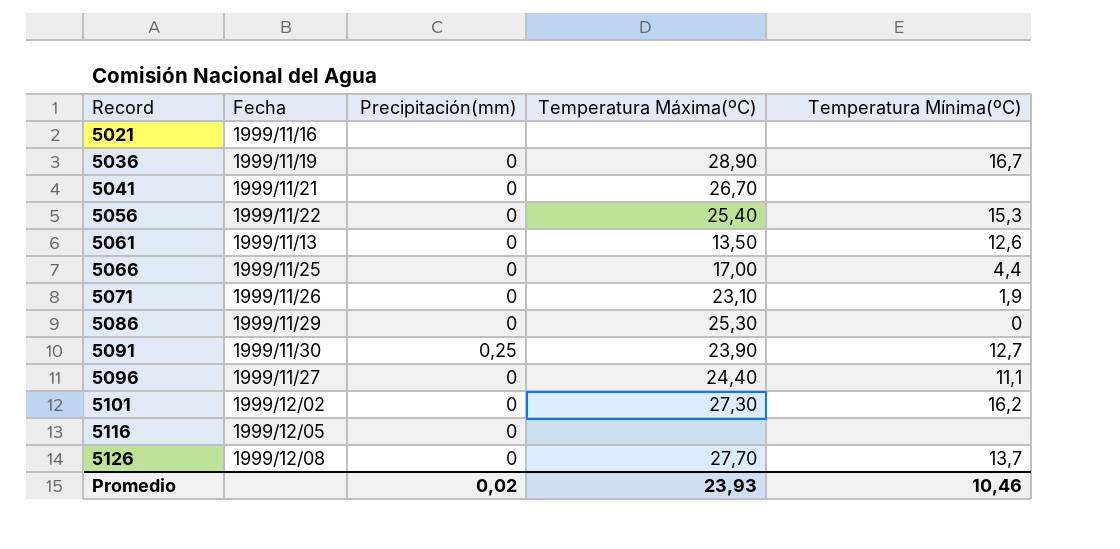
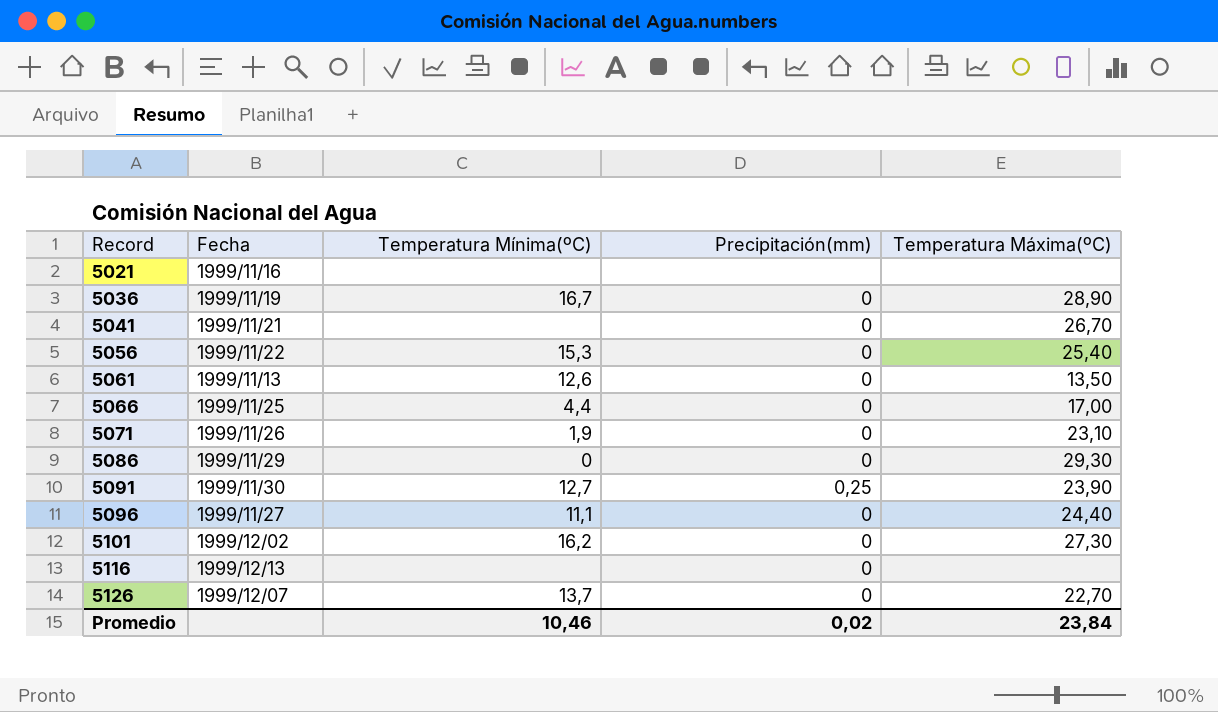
column Temperatura Mínima(ºC) | position: 5 -> 3
5086 | Temperatura Máxima(ºC): 25,30 -> 29,30
5116 | Fecha: 1999/12/05 -> 1999/12/13
5126 | Fecha: 1999/12/08 -> 1999/12/07
5126 | Temperatura Máxima(ºC): 27,70 -> 22,70
Promedio | Temperatura Máxima(ºC): 23,93 -> 23,84

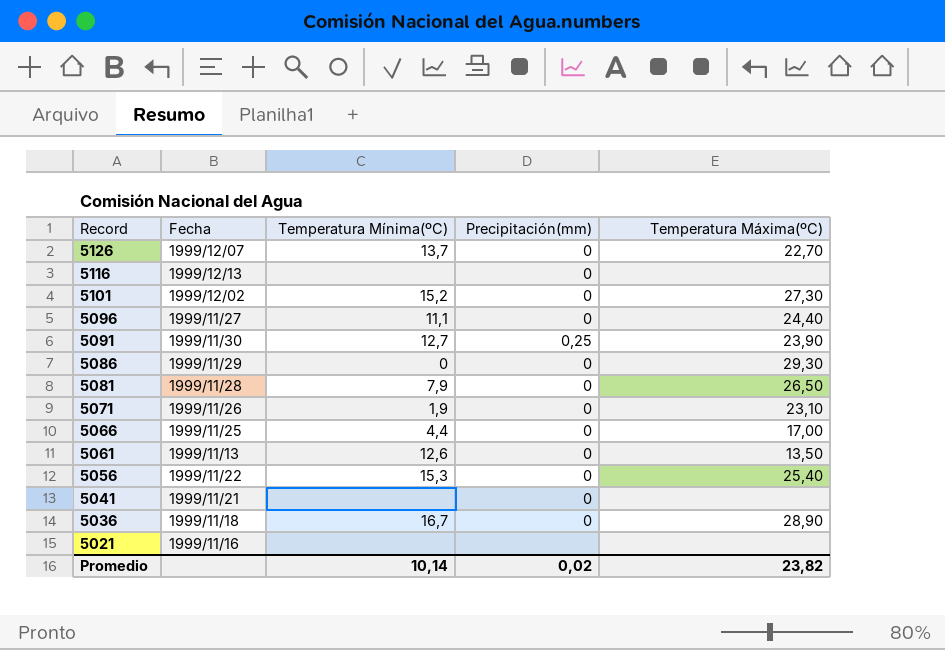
row order: Record ascending -> Record descending
5101 | Temperatura Mínima(ºC): 16,2 -> 15,2
row 5081: none -> 1999/11/28 | 7,9 | 0 | 26,50
5041 | Temperatura Máxima(ºC): 26,70 -> none
5036 | Fecha: 1999/11/19 -> 1999/11/18
Promedio | Temperatura Mínima(ºC): 10,46 -> 10,14
Promedio | Temperatura Máxima(ºC): 23,84 -> 23,82

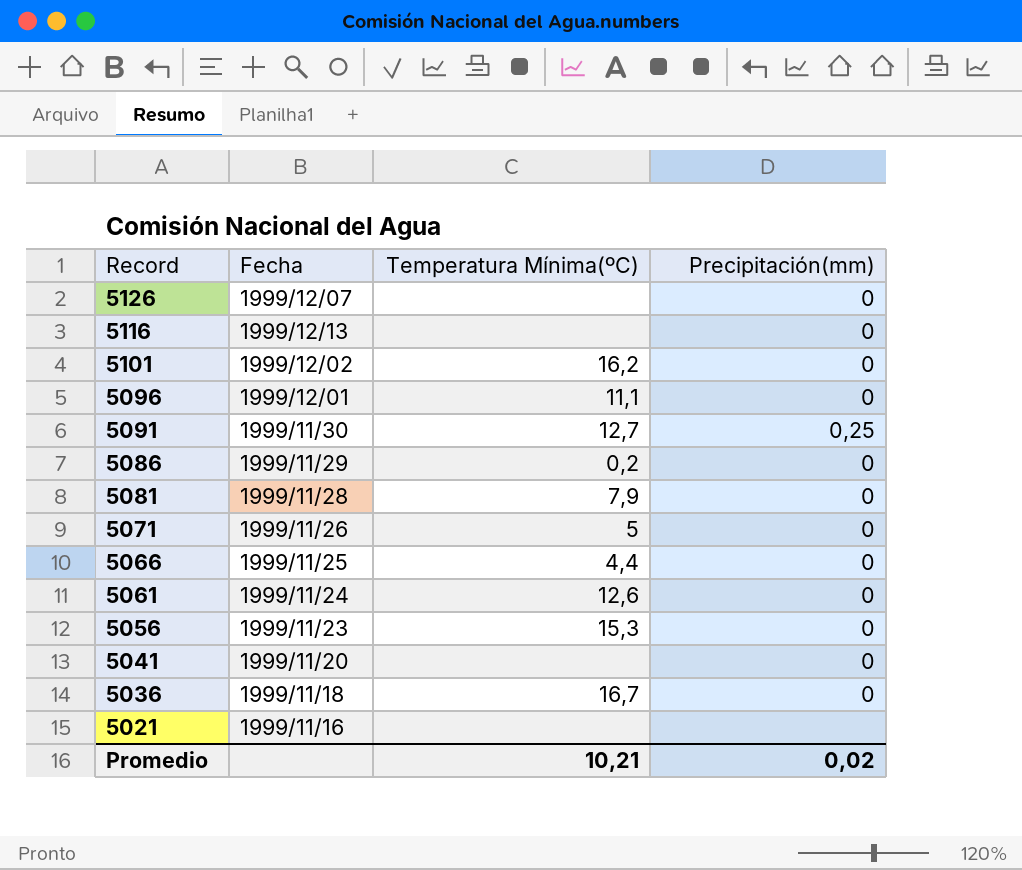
column Temperatura Máxima(ºC) | position: 5 -> none
5126 | Temperatura Mínima(ºC): 13,7 -> none
5101 | Temperatura Mínima(ºC): 15,2 -> 16,2
5096 | Fecha: 1999/11/27 -> 1999/12/01
5086 | Temperatura Mínima(ºC): 0 -> 0,2
5071 | Temperatura Mínima(ºC): 1,9 -> 5
5061 | Fecha: 1999/11/13 -> 1999/11/24
5056 | Fecha: 1999/11/22 -> 1999/11/23
5041 | Fecha: 1999/11/21 -> 1999/11/20
Promedio | Temperatura Mínima(ºC): 10,14 -> 10,21

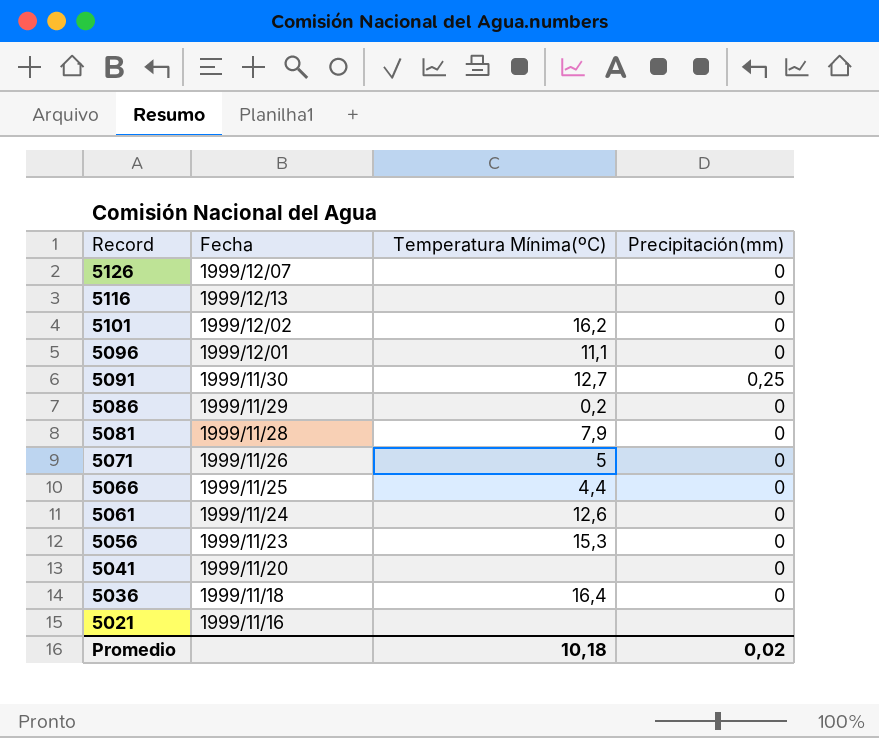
5036 | Temperatura Mínima(ºC): 16,7 -> 16,4
Promedio | Temperatura Mínima(ºC): 10,21 -> 10,18

